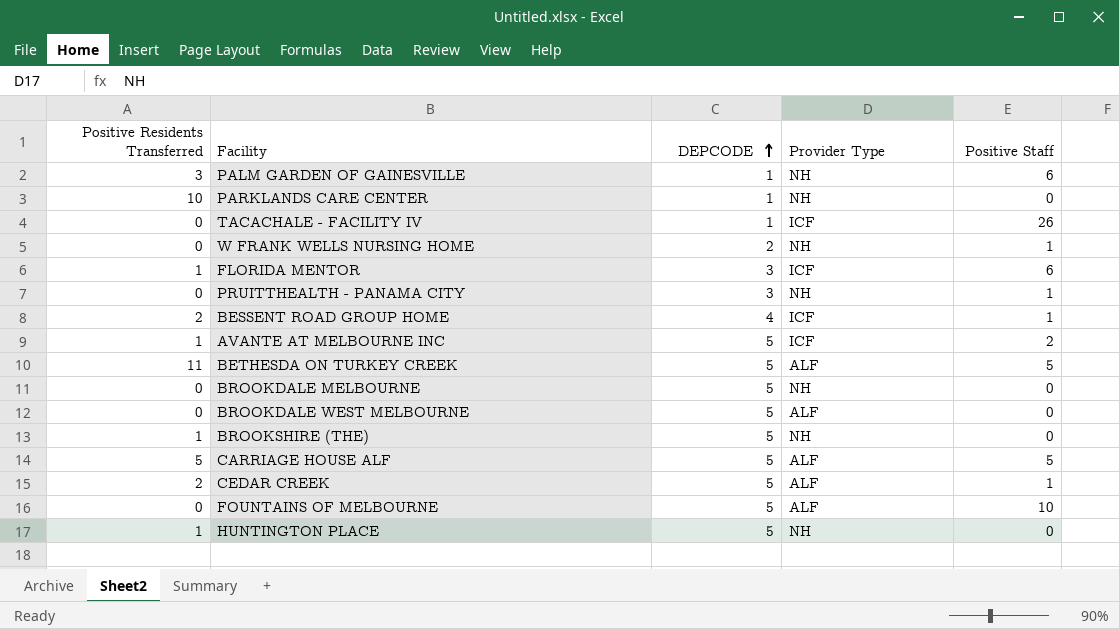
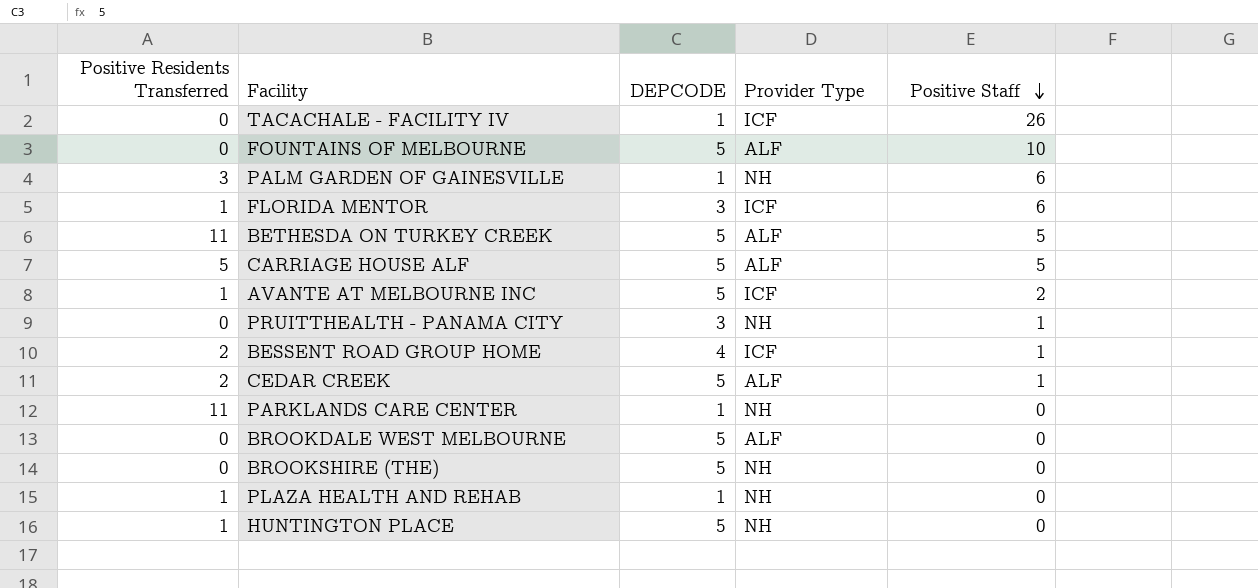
row order: DEPCODE ascending -> Positive Staff descending
row W FRANK WELLS NURSING HOME: 0 | 2 | NH | 1 -> none
row BROOKDALE MELBOURNE: 0 | 5 | NH | 0 -> none
PARKLANDS CARE CENTER | Positive Residents Transferred: 10 -> 11
BROOKSHIRE (THE) | Positive Residents Transferred: 1 -> 0
row PLAZA HEALTH AND REHAB: none -> 1 | 1 | NH | 0

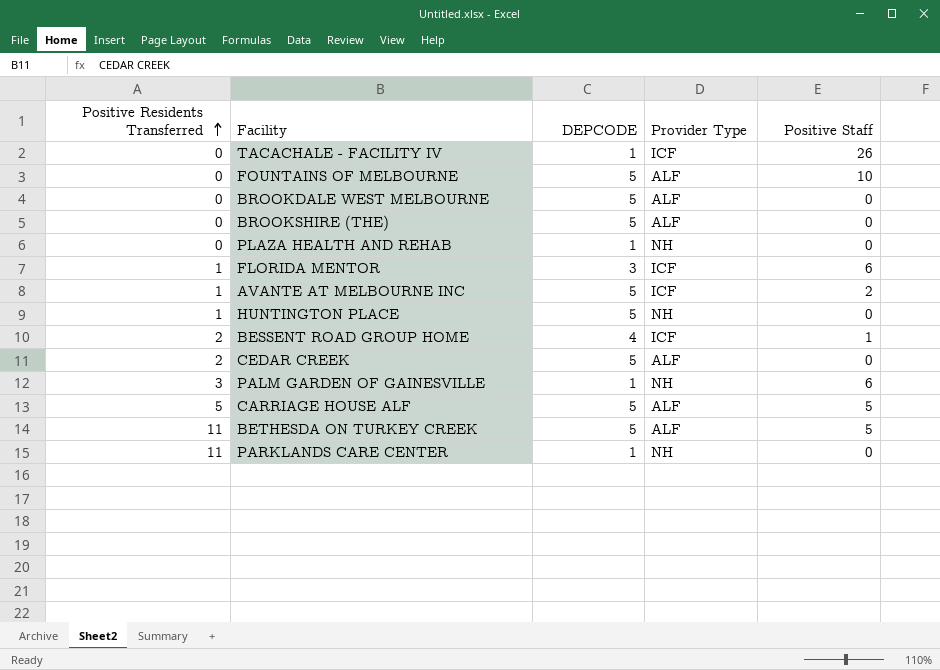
row order: Positive Staff descending -> Positive Residents Transferred ascending
row PRUITTHEALTH - PANAMA CITY: 0 | 3 | NH | 1 -> none
BROOKSHIRE (THE) | Provider Type: NH -> ALF
PLAZA HEALTH AND REHAB | Positive Residents Transferred: 1 -> 0
CEDAR CREEK | Positive Staff: 1 -> 0

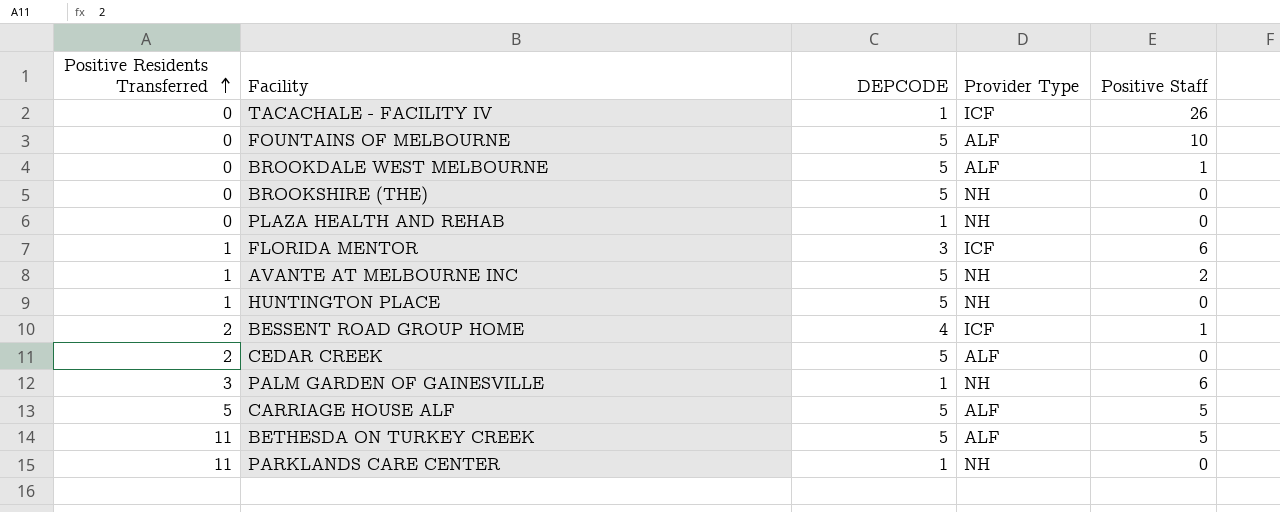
BROOKDALE WEST MELBOURNE | Positive Staff: 0 -> 1
BROOKSHIRE (THE) | Provider Type: ALF -> NH
AVANTE AT MELBOURNE INC | Provider Type: ICF -> NH

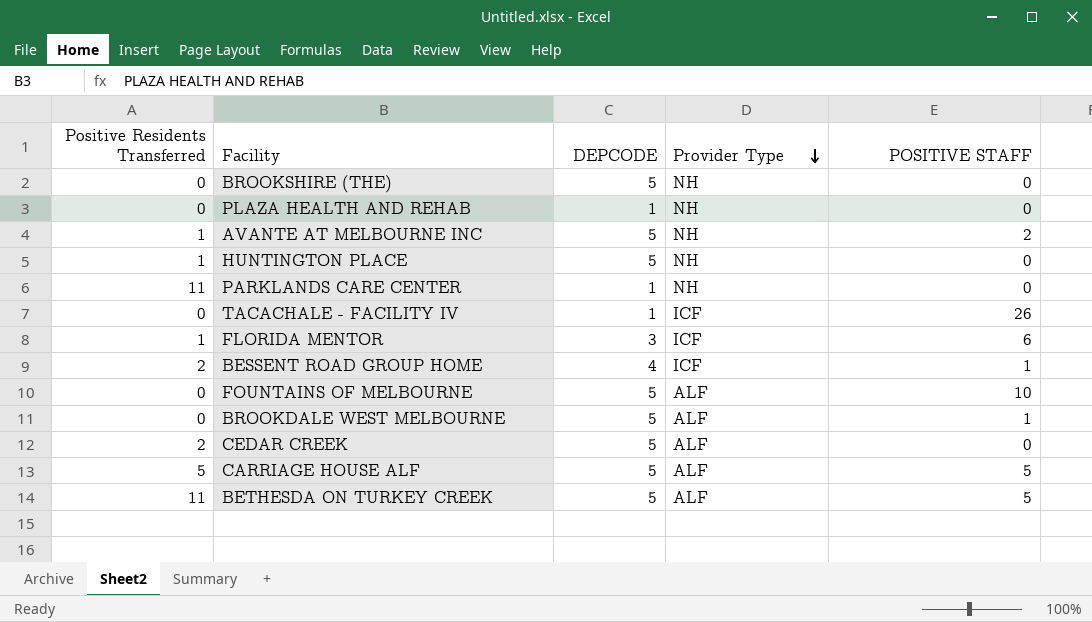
row order: Positive Residents Transferred ascending -> Provider Type descending
column name: Positive Staff -> POSITIVE STAFF
row PALM GARDEN OF GAINESVILLE: 3 | 1 | NH | 6 -> none

